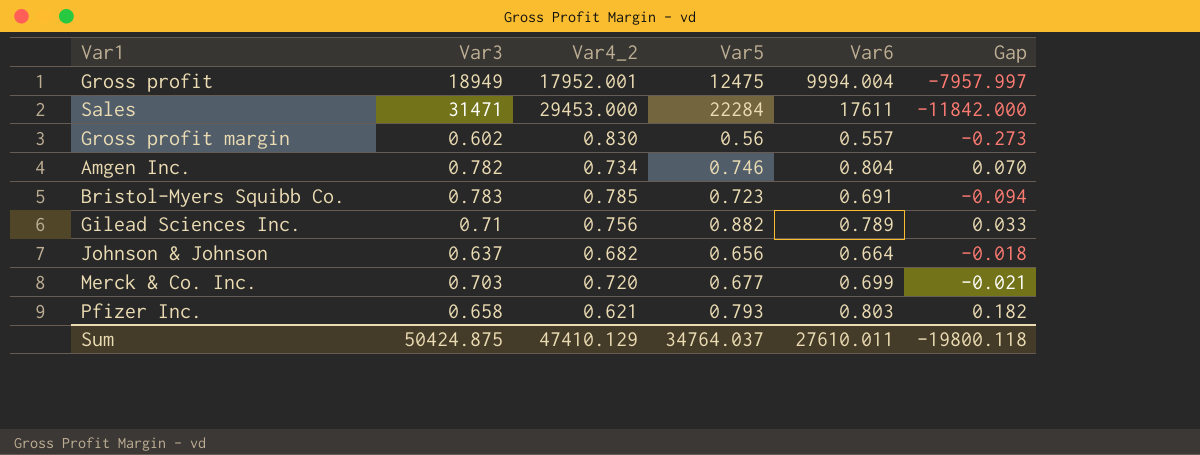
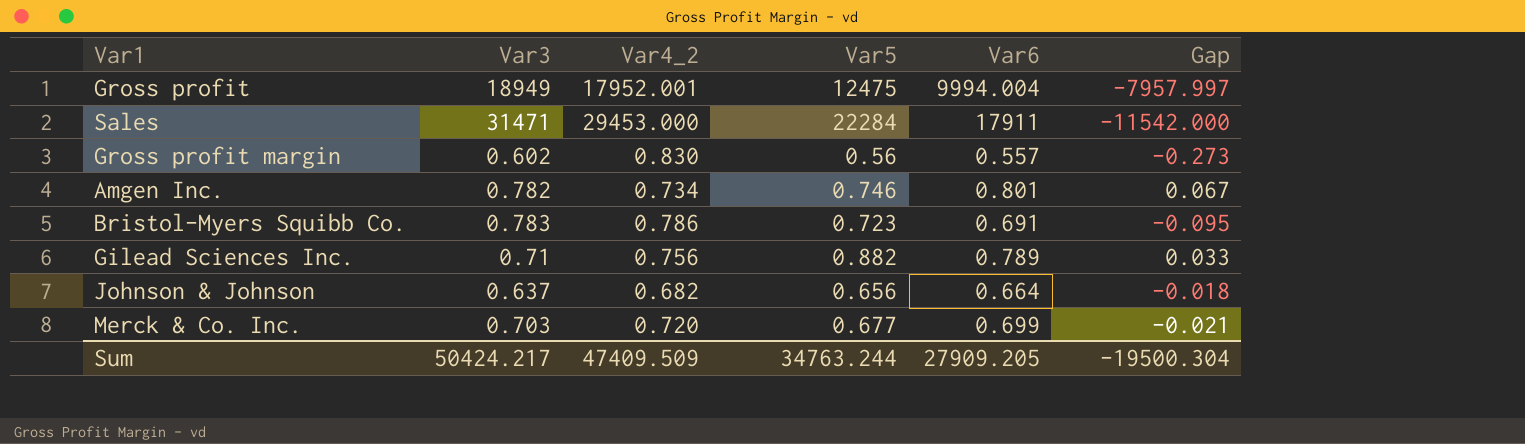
row Pfizer Inc.: 0.658 | 0.621 | 0.793 | 0.803 | 0.182 -> none
Sales | Var6: 17611 -> 17911
Sales | Gap: -11842.000 -> -11542.000
Amgen Inc. | Var6: 0.804 -> 0.801
Amgen Inc. | Gap: 0.070 -> 0.067
Bristol-Myers Squibb Co. | Var4_2: 0.785 -> 0.786
Bristol-Myers Squibb Co. | Gap: -0.094 -> -0.095
Sum | Var3: 50424.875 -> 50424.217
Sum | Var4_2: 47410.129 -> 47409.509
Sum | Var5: 34764.037 -> 34763.244
Sum | Var6: 27610.011 -> 27909.205
Sum | Gap: -19800.118 -> -19500.304

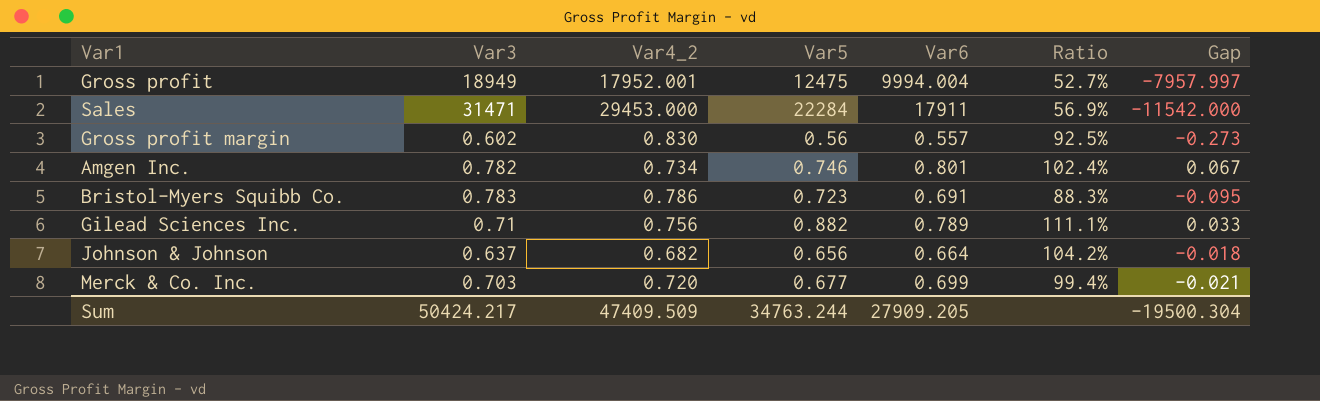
column Ratio | formula: none -> [Var6] / [Var3]

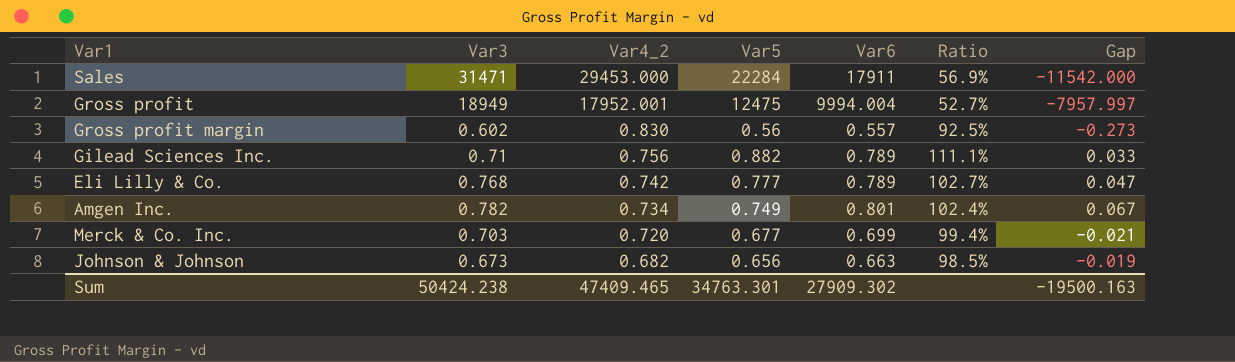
row order: none -> Var4_2 descending
row Bristol-Myers Squibb Co.: 0.783 | 0.786 | 0.723 | 0.691 | 88.3% | -0.095 -> none
row Eli Lilly & Co.: none -> 0.768 | 0.742 | 0.777 | 0.789 | 102.7% | 0.047
Amgen Inc. | Var5: 0.746 -> 0.749
Johnson & Johnson | Var3: 0.637 -> 0.673
Johnson & Johnson | Var6: 0.664 -> 0.663
Johnson & Johnson | Ratio: 104.2% -> 98.5%
Johnson & Johnson | Gap: -0.018 -> -0.019
Sum | Var3: 50424.217 -> 50424.238
Sum | Var4_2: 47409.509 -> 47409.465
Sum | Var5: 34763.244 -> 34763.301
Sum | Var6: 27909.205 -> 27909.302
Sum | Gap: -19500.304 -> -19500.163

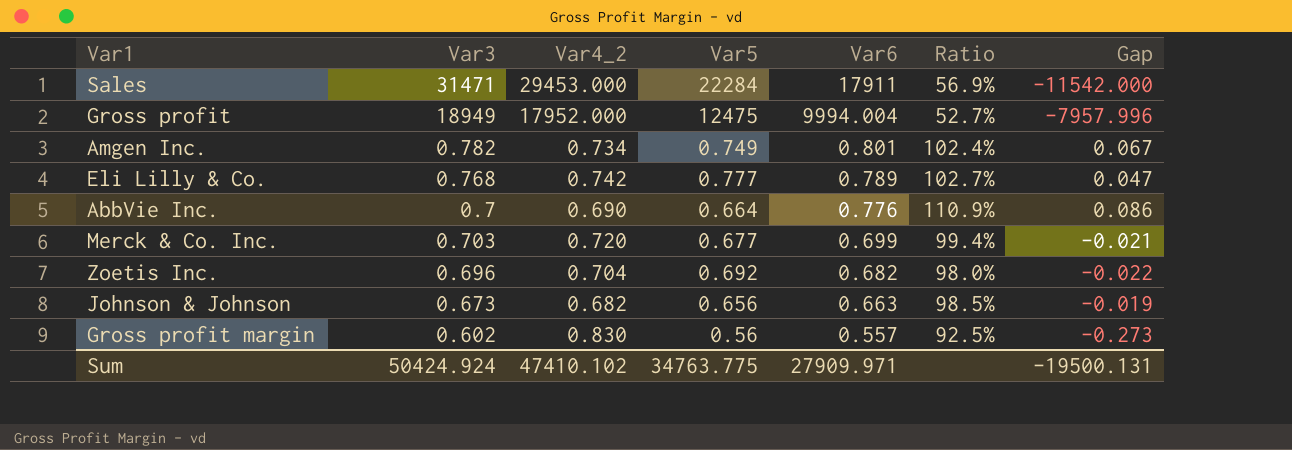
row order: Var4_2 descending -> Var6 descending
row Gilead Sciences Inc.: 0.71 | 0.756 | 0.882 | 0.789 | 111.1% | 0.033 -> none
Gross profit | Var4_2: 17952.001 -> 17952.000
Gross profit | Gap: -7957.997 -> -7957.996
row AbbVie Inc.: none -> 0.7 | 0.690 | 0.664 | 0.776 | 110.9% | 0.086
row Zoetis Inc.: none -> 0.696 | 0.704 | 0.692 | 0.682 | 98.0% | -0.022
Sum | Var3: 50424.238 -> 50424.924
Sum | Var4_2: 47409.465 -> 47410.102
Sum | Var5: 34763.301 -> 34763.775
Sum | Var6: 27909.302 -> 27909.971
Sum | Gap: -19500.163 -> -19500.131

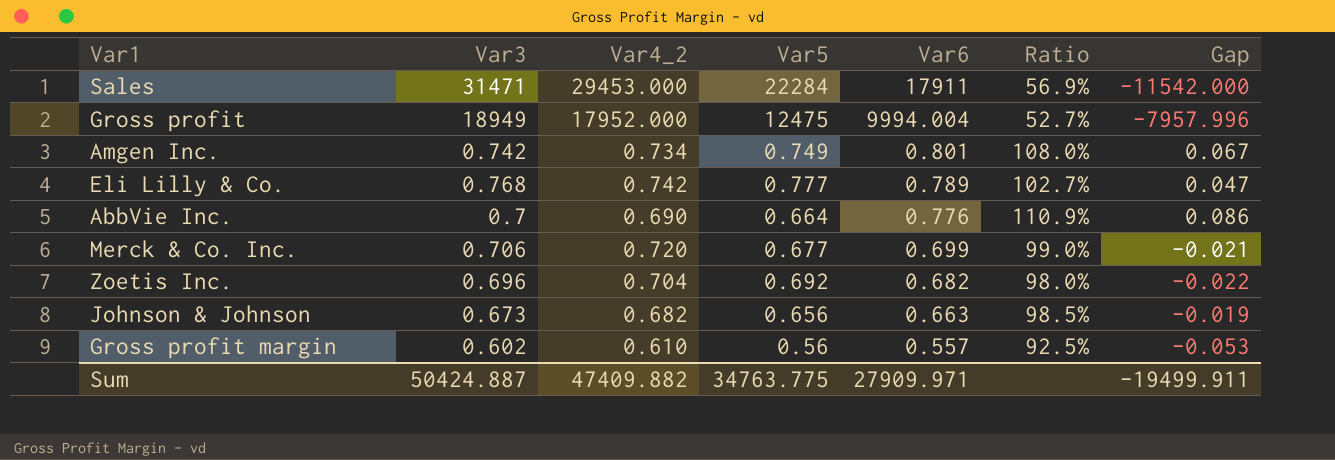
Amgen Inc. | Var3: 0.782 -> 0.742
Amgen Inc. | Ratio: 102.4% -> 108.0%
Merck & Co. Inc. | Var3: 0.703 -> 0.706
Merck & Co. Inc. | Ratio: 99.4% -> 99.0%
Gross profit margin | Var4_2: 0.830 -> 0.610
Gross profit margin | Gap: -0.273 -> -0.053
Sum | Var3: 50424.924 -> 50424.887
Sum | Var4_2: 47410.102 -> 47409.882
Sum | Gap: -19500.131 -> -19499.911

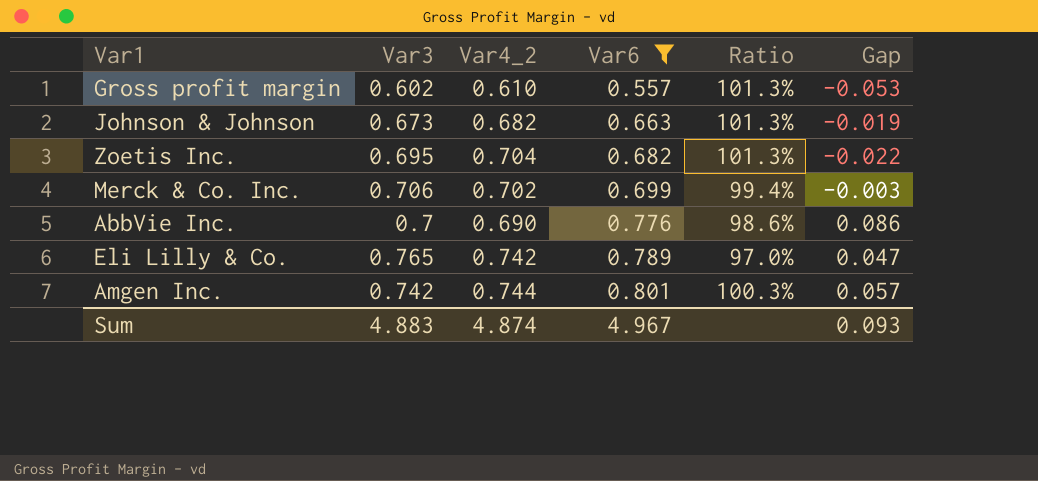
filter: none -> Var6 <= 0.801
row order: Var6 descending -> Var6 ascending
column Var5 | position: 4 -> none
column Ratio | formula: [Var6] / [Var3] -> [Var4_2] / [Var3]
Zoetis Inc. | Var3: 0.696 -> 0.695
Merck & Co. Inc. | Var4_2: 0.720 -> 0.702
Merck & Co. Inc. | Gap: -0.021 -> -0.003
Eli Lilly & Co. | Var3: 0.768 -> 0.765
Amgen Inc. | Var4_2: 0.734 -> 0.744
Amgen Inc. | Gap: 0.067 -> 0.057
Sum | Var3: 50424.887 -> 4.883
Sum | Var4_2: 47409.882 -> 4.874
Sum | Var6: 27909.971 -> 4.967
Sum | Gap: -19499.911 -> 0.093

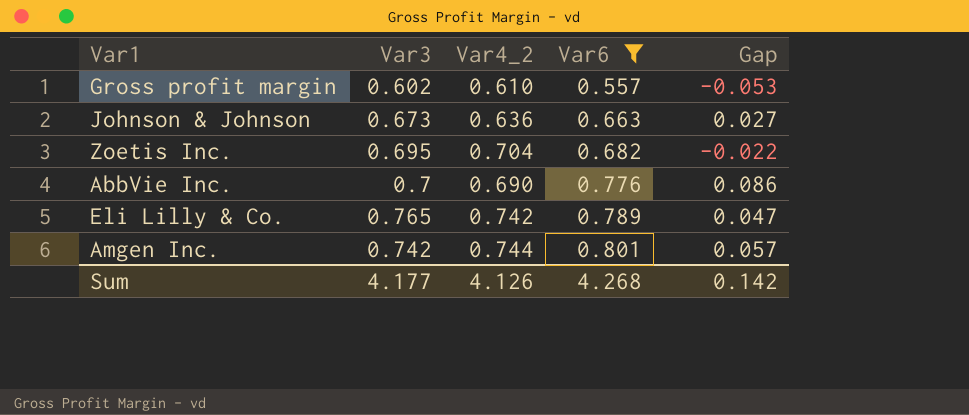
column Ratio | formula: [Var4_2] / [Var3] -> none
row Merck & Co. Inc.: 0.706 | 0.702 | 0.699 | 99.4% | -0.003 -> none
Johnson & Johnson | Var4_2: 0.682 -> 0.636
Johnson & Johnson | Gap: -0.019 -> 0.027
Sum | Var3: 4.883 -> 4.177
Sum | Var4_2: 4.874 -> 4.126
Sum | Var6: 4.967 -> 4.268
Sum | Gap: 0.093 -> 0.142

